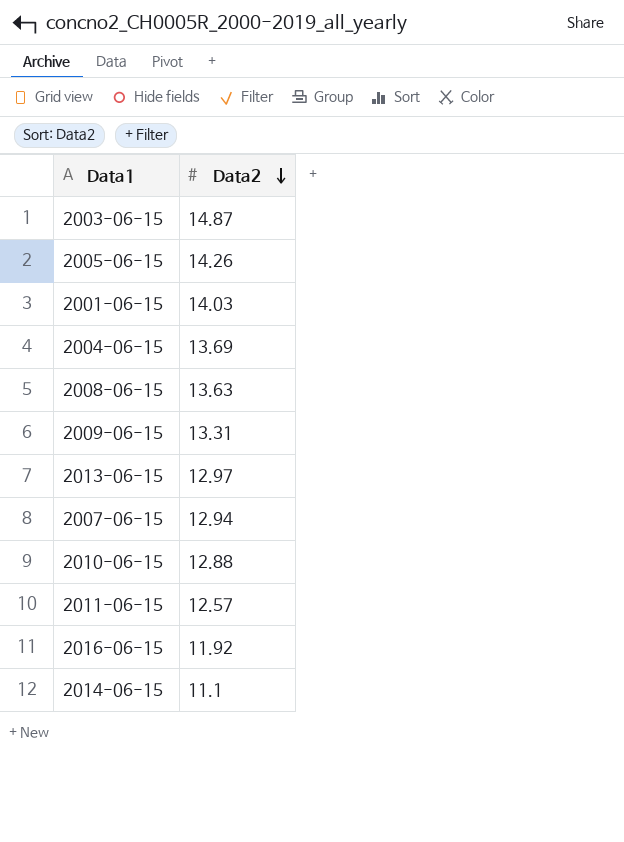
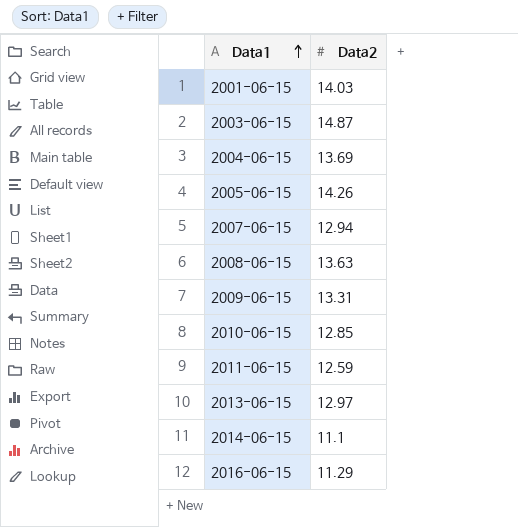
row order: Data2 descending -> Data1 ascending
2010-06-15 | Data2: 12.88 -> 12.85
2011-06-15 | Data2: 12.57 -> 12.59
2016-06-15 | Data2: 11.92 -> 11.29

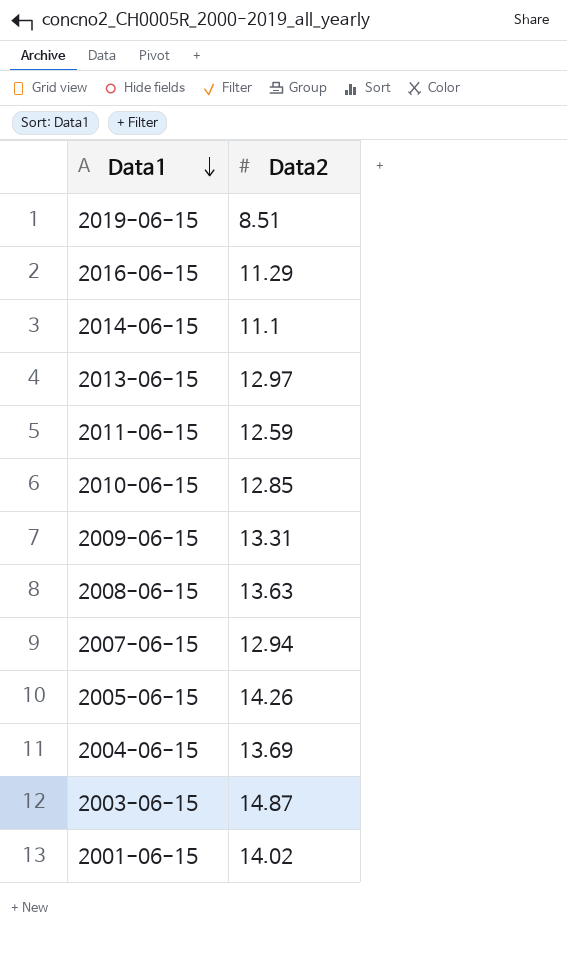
row order: Data1 ascending -> Data1 descending
row 2019-06-15: none -> 8.51
2001-06-15 | Data2: 14.03 -> 14.02

